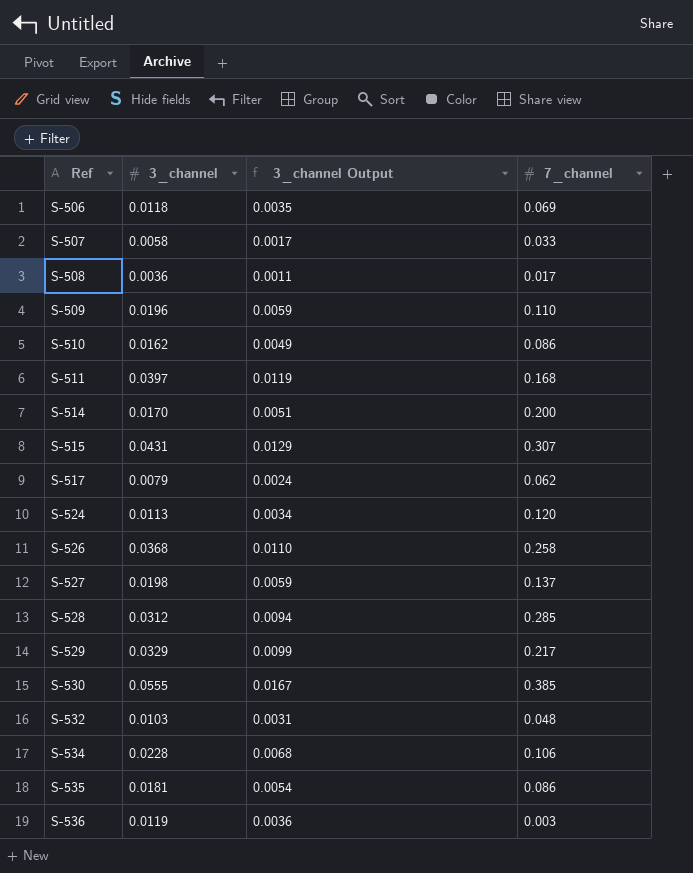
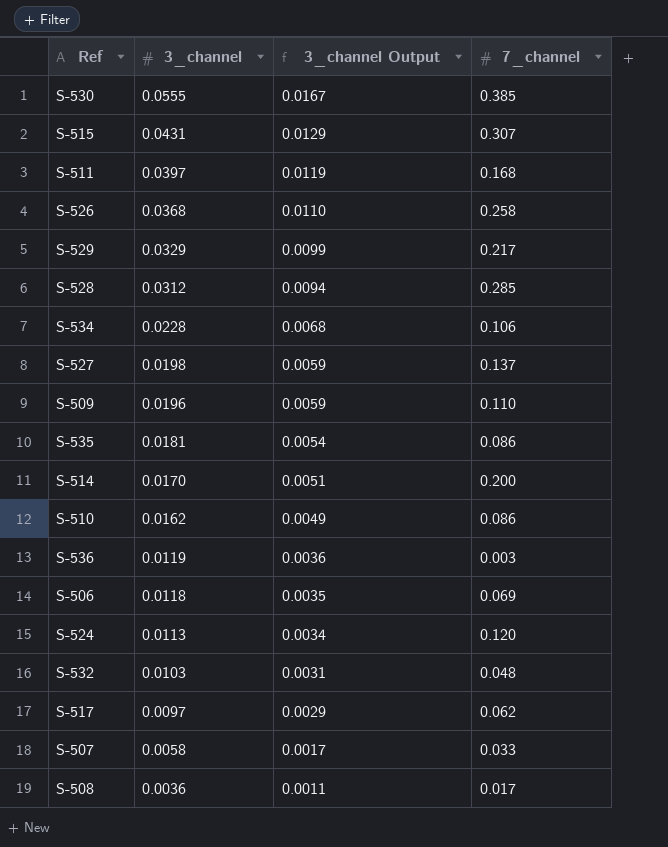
row order: Ref ascending -> 3_channel descending
S-517 | 3_channel: 0.0079 -> 0.0097
S-517 | 3_channel Output: 0.0024 -> 0.0029

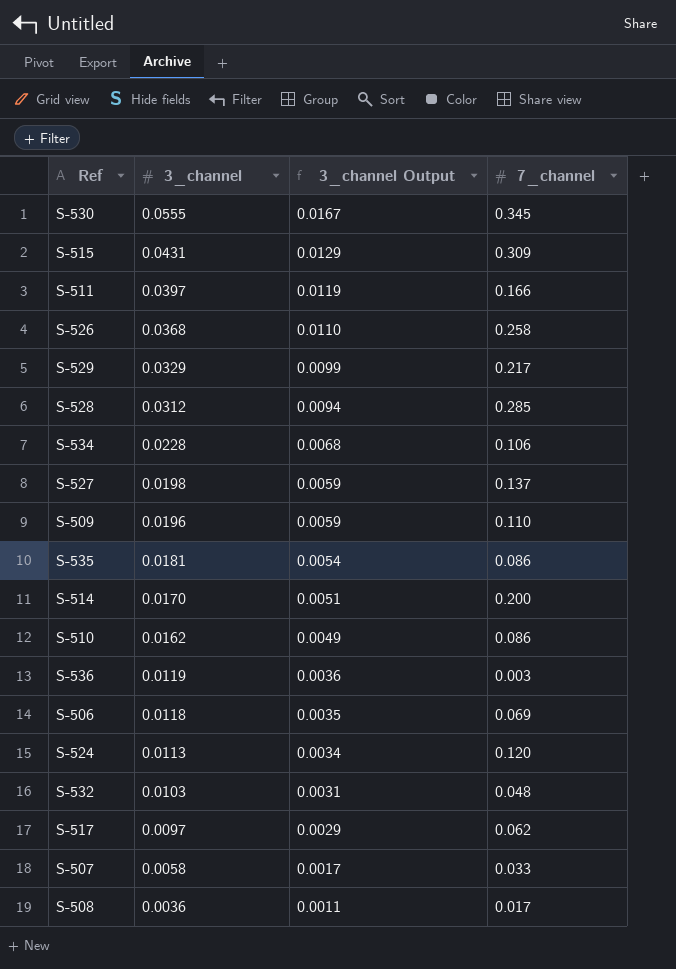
S-530 | 7_channel: 0.385 -> 0.345
S-515 | 7_channel: 0.307 -> 0.309
S-511 | 7_channel: 0.168 -> 0.166

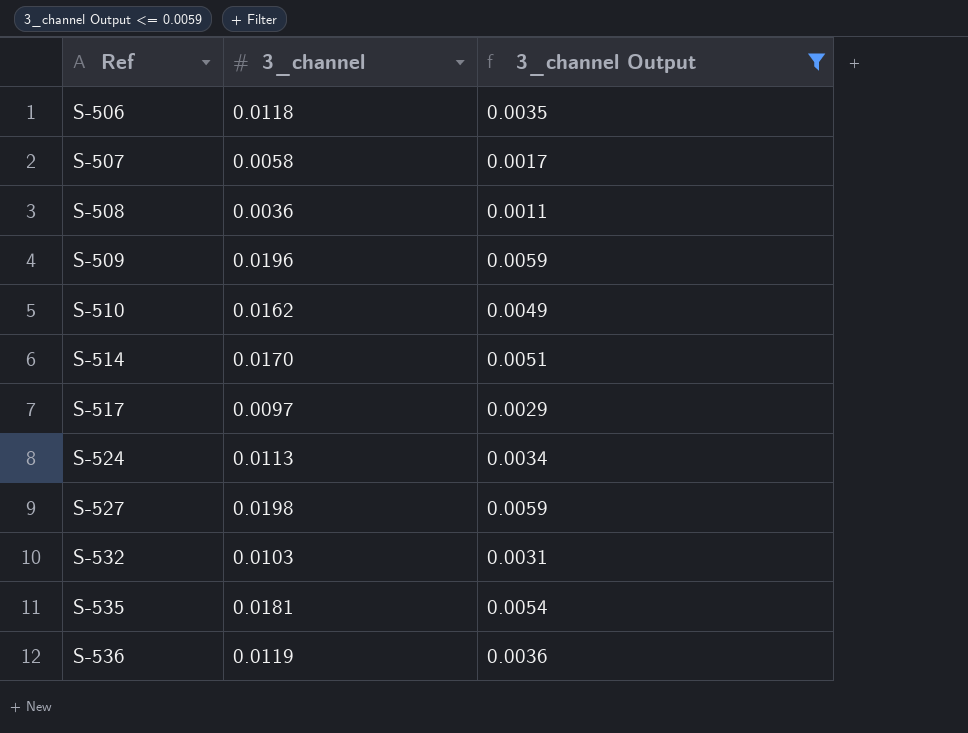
filter: none -> 3_channel Output <= 0.0059
row order: 3_channel descending -> Ref ascending
column 7_channel | position: 4 -> none

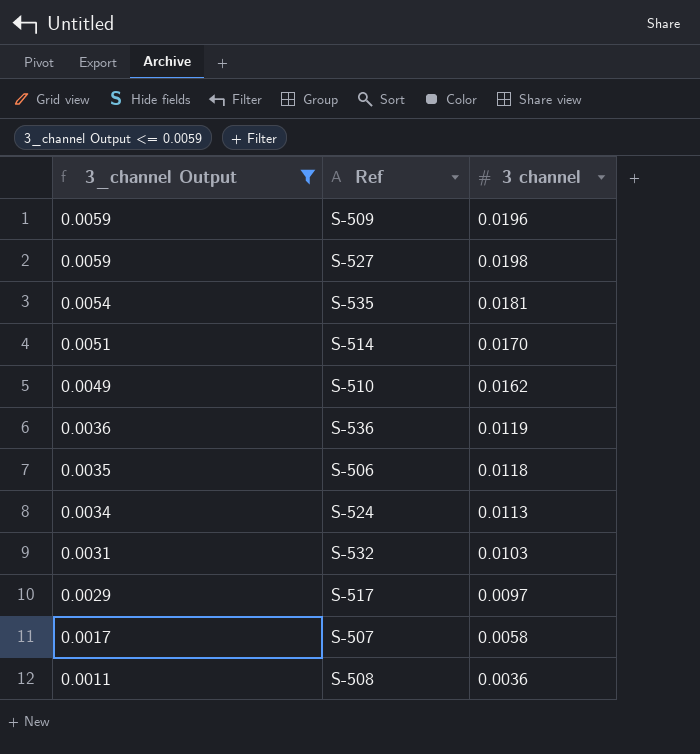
row order: Ref ascending -> 3_channel Output descending
column 3_channel Output | position: 3 -> 1
column name: 3_channel -> 3 channel

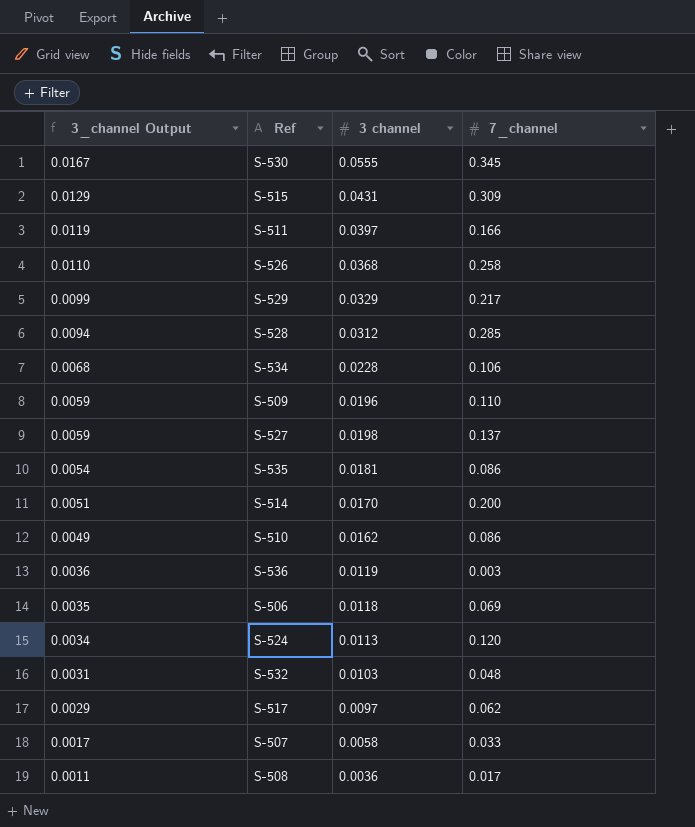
filter: 3_channel Output <= 0.0059 -> none
column 7_channel | position: none -> 4

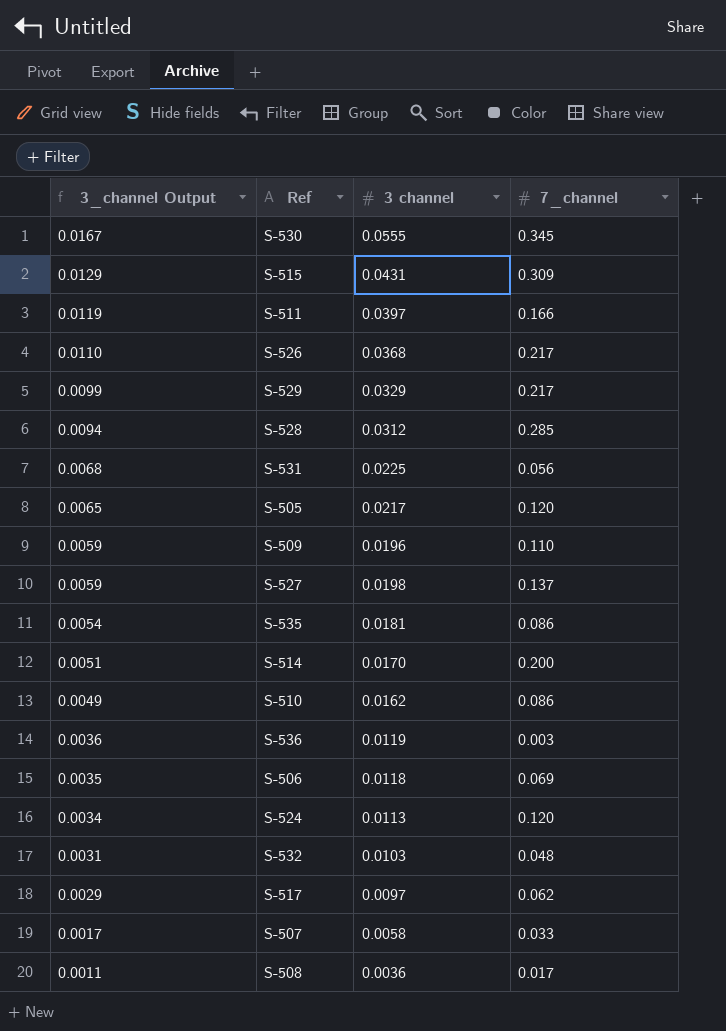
row S-534: 0.0068 | 0.0228 | 0.106 -> none
S-526 | 7_channel: 0.258 -> 0.217
row S-531: none -> 0.0068 | 0.0225 | 0.056
row S-505: none -> 0.0065 | 0.0217 | 0.120

